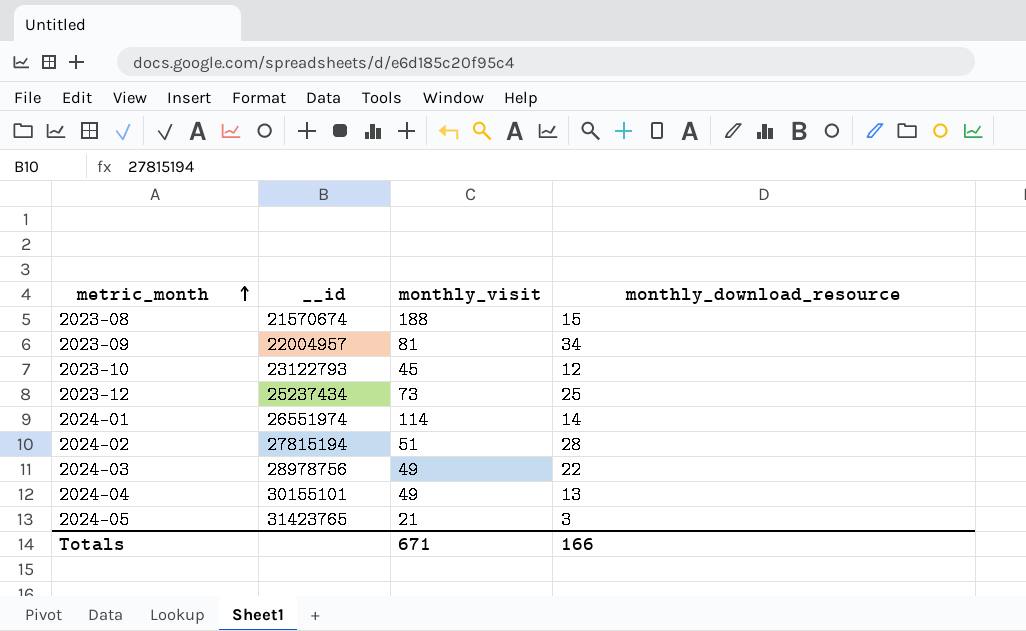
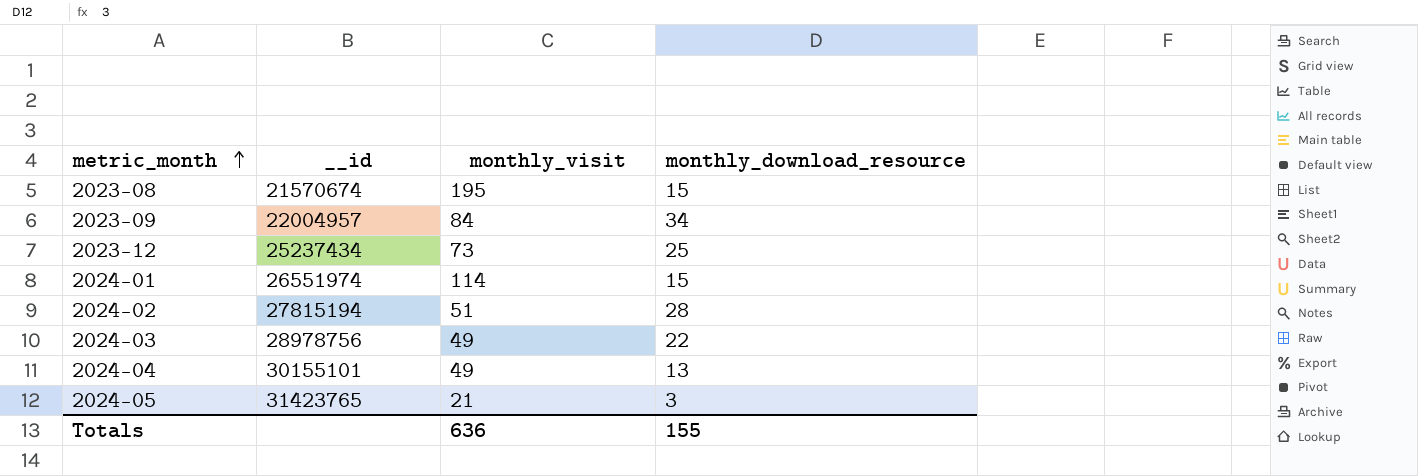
row 2023-10: 23122793 | 45 | 12 -> none
2023-08 | monthly_visit: 188 -> 195
2023-09 | monthly_visit: 81 -> 84
2024-01 | monthly_download_resource: 14 -> 15
Totals | monthly_visit: 671 -> 636
Totals | monthly_download_resource: 166 -> 155

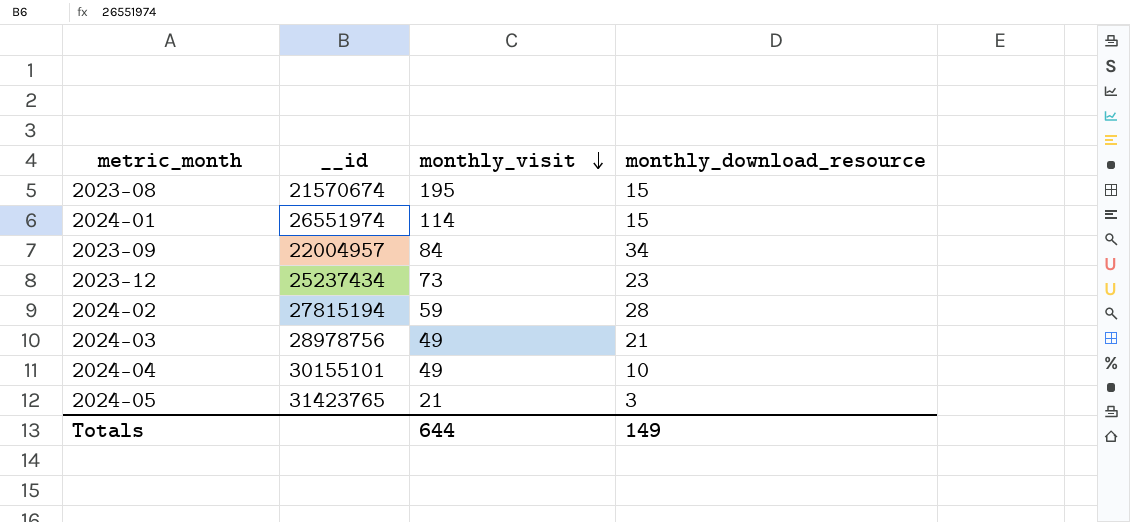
row order: metric_month ascending -> monthly_visit descending
2023-12 | monthly_download_resource: 25 -> 23
2024-02 | monthly_visit: 51 -> 59
2024-03 | monthly_download_resource: 22 -> 21
2024-04 | monthly_download_resource: 13 -> 10
Totals | monthly_visit: 636 -> 644
Totals | monthly_download_resource: 155 -> 149

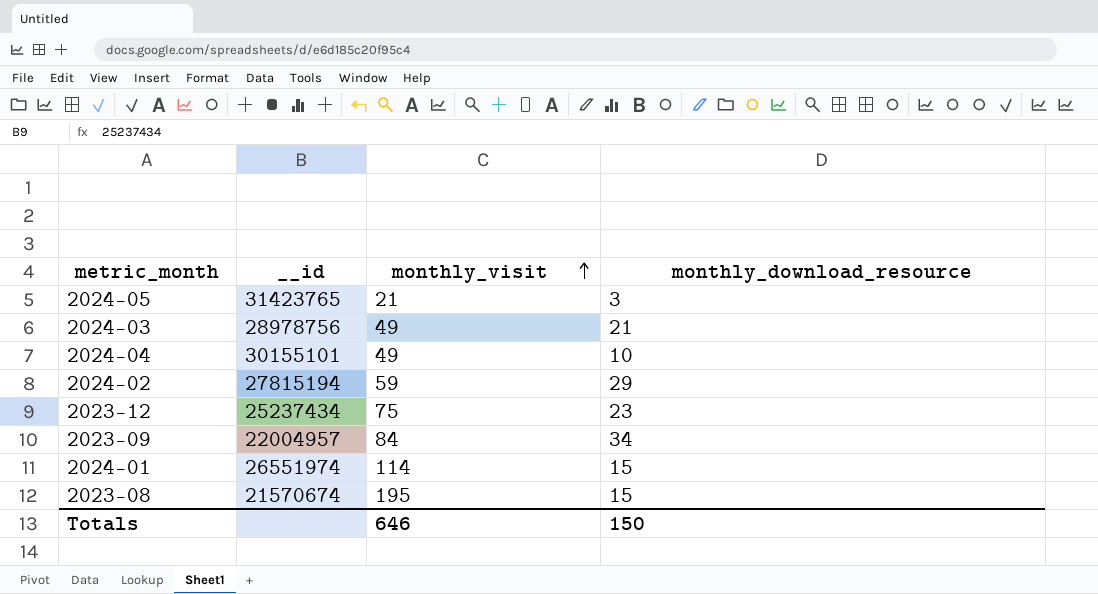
row order: monthly_visit descending -> monthly_visit ascending
2024-02 | monthly_download_resource: 28 -> 29
2023-12 | monthly_visit: 73 -> 75
Totals | monthly_visit: 644 -> 646
Totals | monthly_download_resource: 149 -> 150

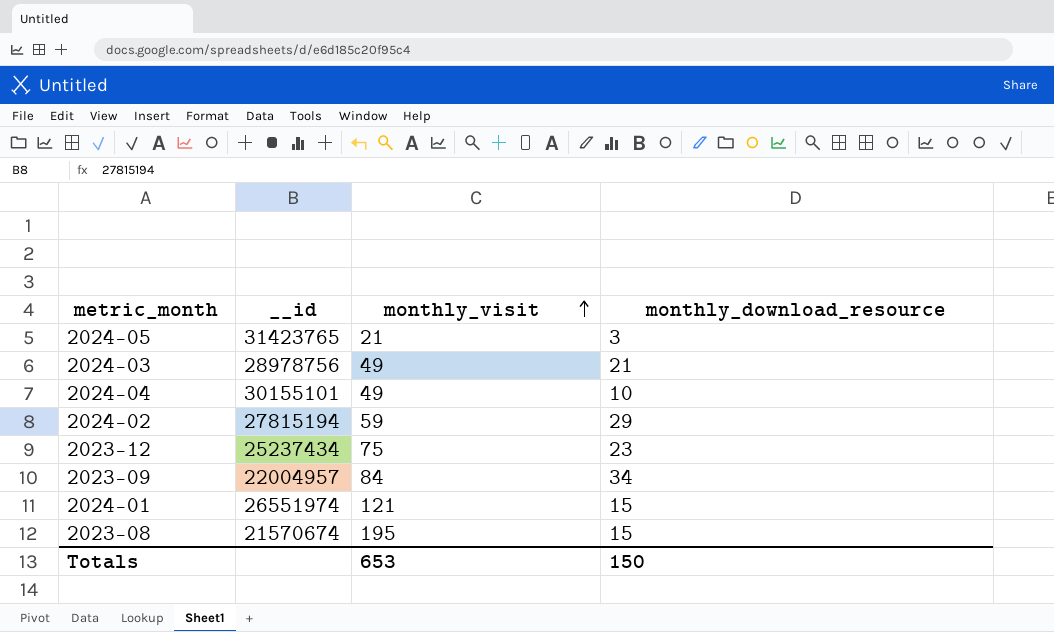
2024-01 | monthly_visit: 114 -> 121
Totals | monthly_visit: 646 -> 653

